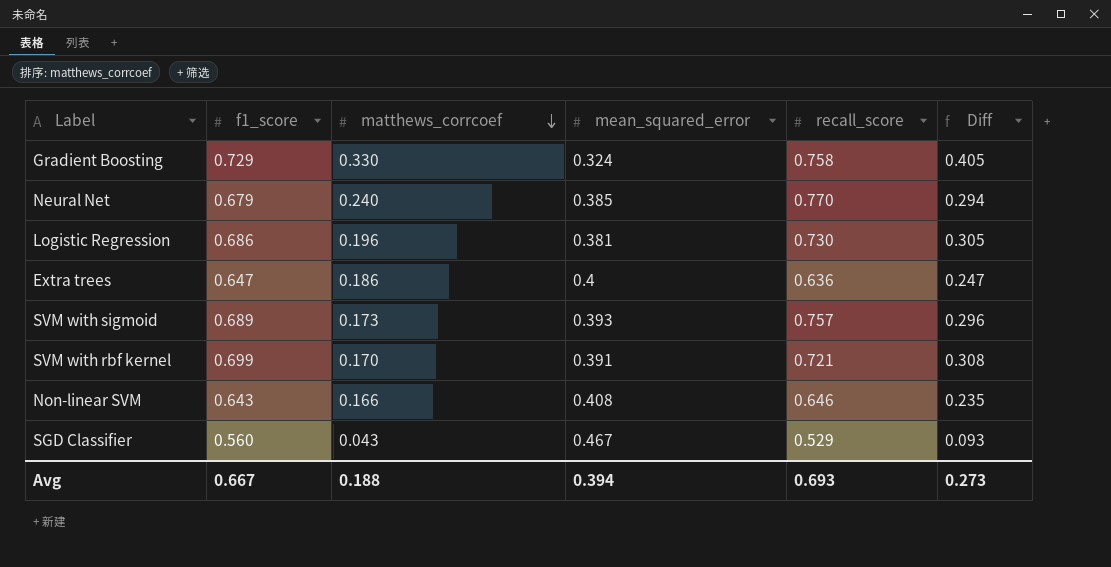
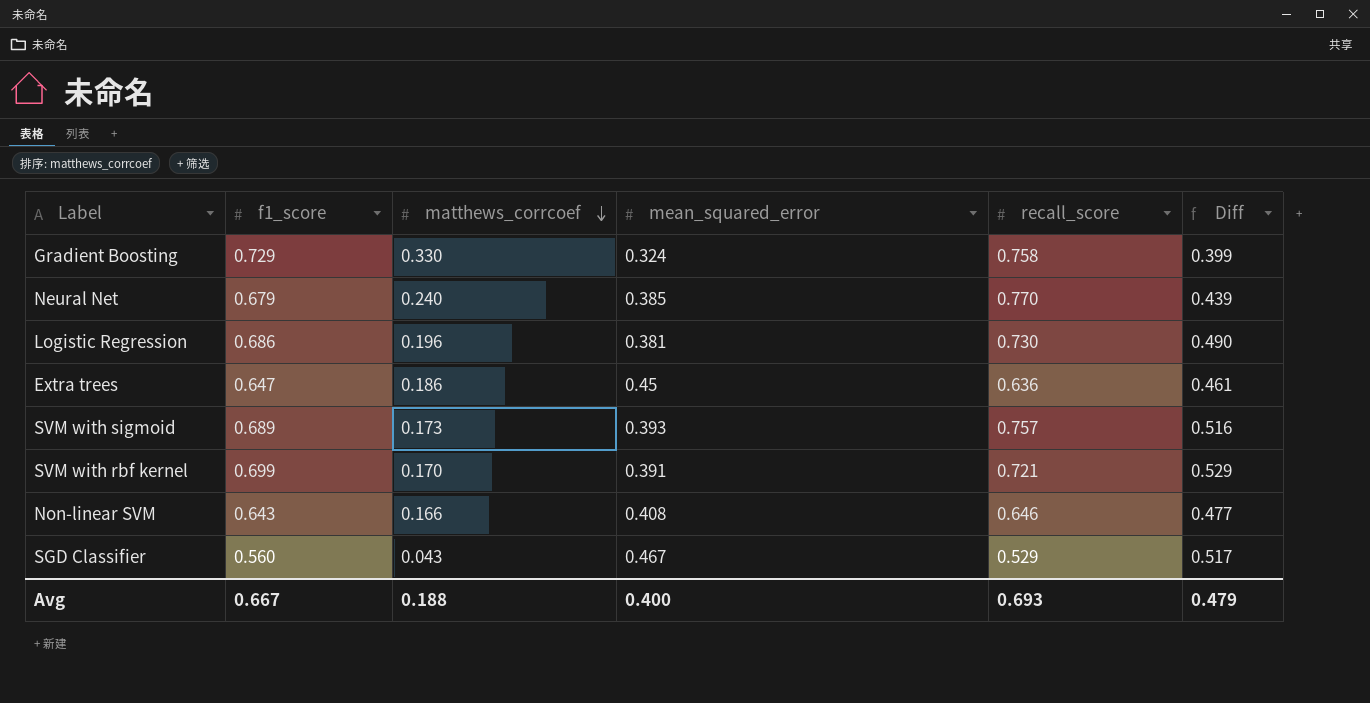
column Diff | formula: [f1_score] - [mean_squared_error] -> [f1_score] - [matthews_corrcoef]
Extra trees | mean_squared_error: 0.4 -> 0.45
Avg | mean_squared_error: 0.394 -> 0.400
Avg | Diff: 0.273 -> 0.479

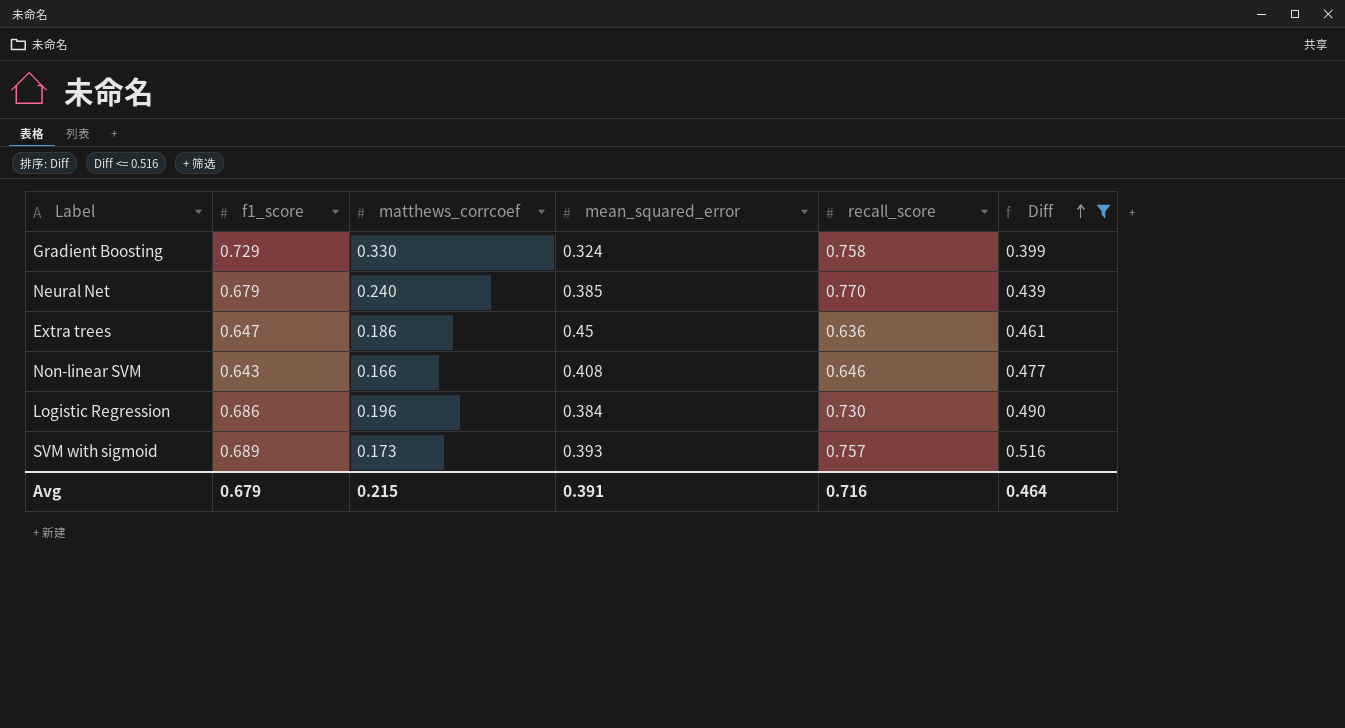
filter: none -> Diff <= 0.516
row order: matthews_corrcoef descending -> Diff ascending
Logistic Regression | mean_squared_error: 0.381 -> 0.384
Avg | f1_score: 0.667 -> 0.679
Avg | matthews_corrcoef: 0.188 -> 0.215
Avg | mean_squared_error: 0.400 -> 0.391
Avg | recall_score: 0.693 -> 0.716
Avg | Diff: 0.479 -> 0.464

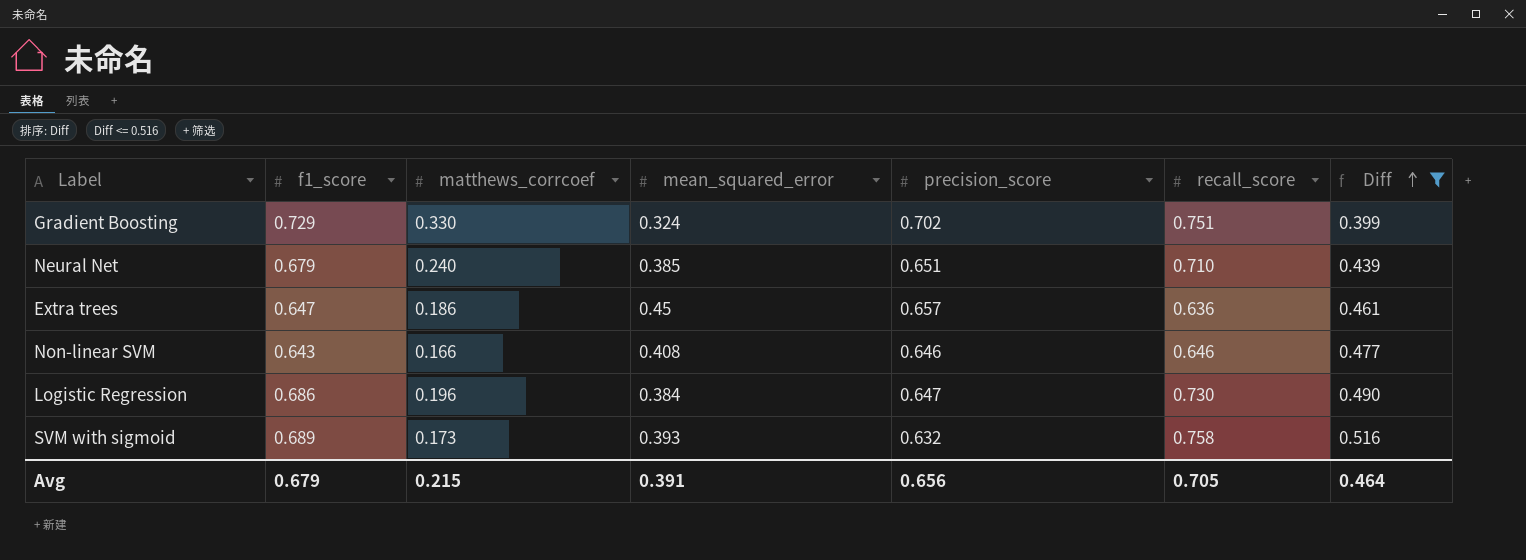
column precision_score | position: none -> 5
Gradient Boosting | recall_score: 0.758 -> 0.751
Neural Net | recall_score: 0.770 -> 0.710
SVM with sigmoid | recall_score: 0.757 -> 0.758
Avg | recall_score: 0.716 -> 0.705

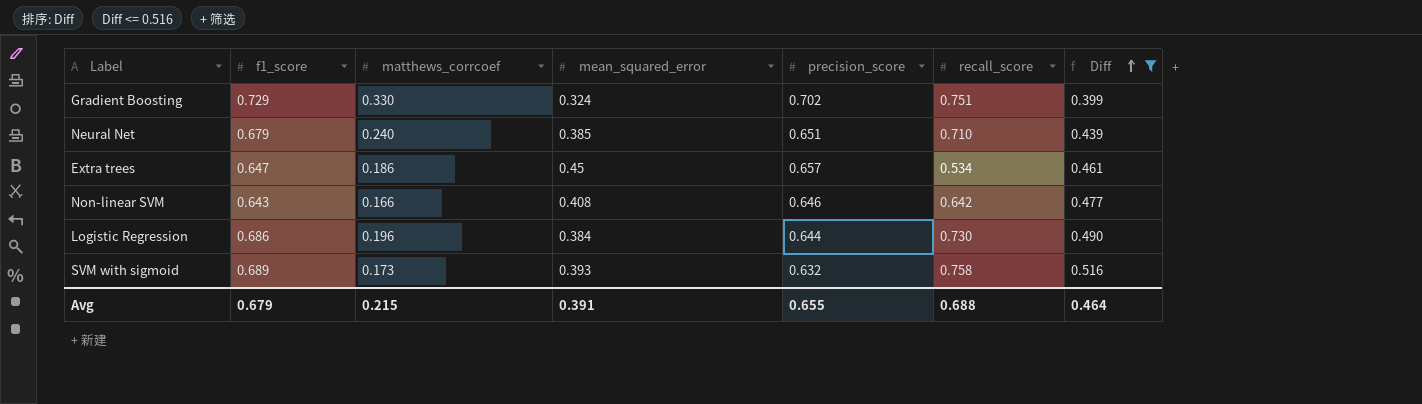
Extra trees | recall_score: 0.636 -> 0.534
Non-linear SVM | recall_score: 0.646 -> 0.642
Logistic Regression | precision_score: 0.647 -> 0.644
Avg | precision_score: 0.656 -> 0.655
Avg | recall_score: 0.705 -> 0.688

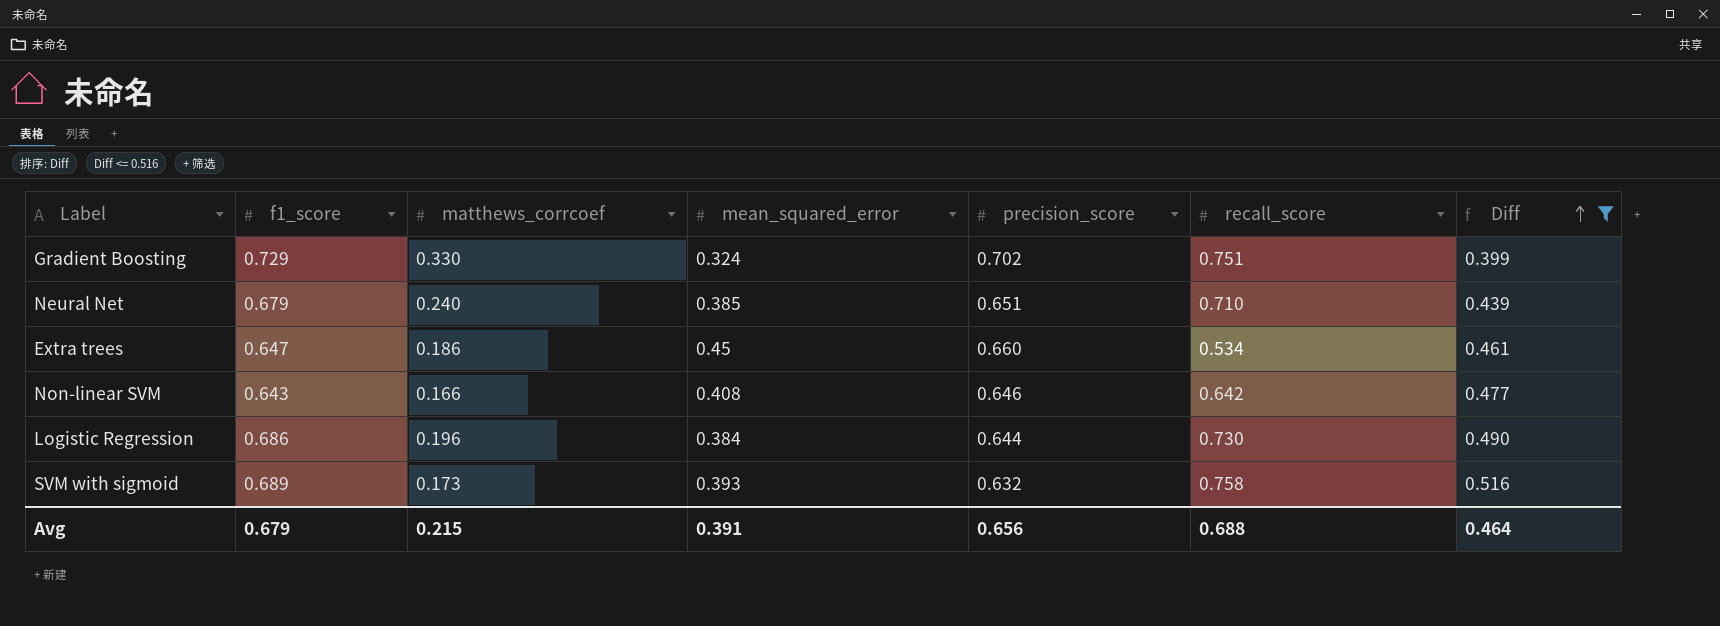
Extra trees | precision_score: 0.657 -> 0.660
Avg | precision_score: 0.655 -> 0.656

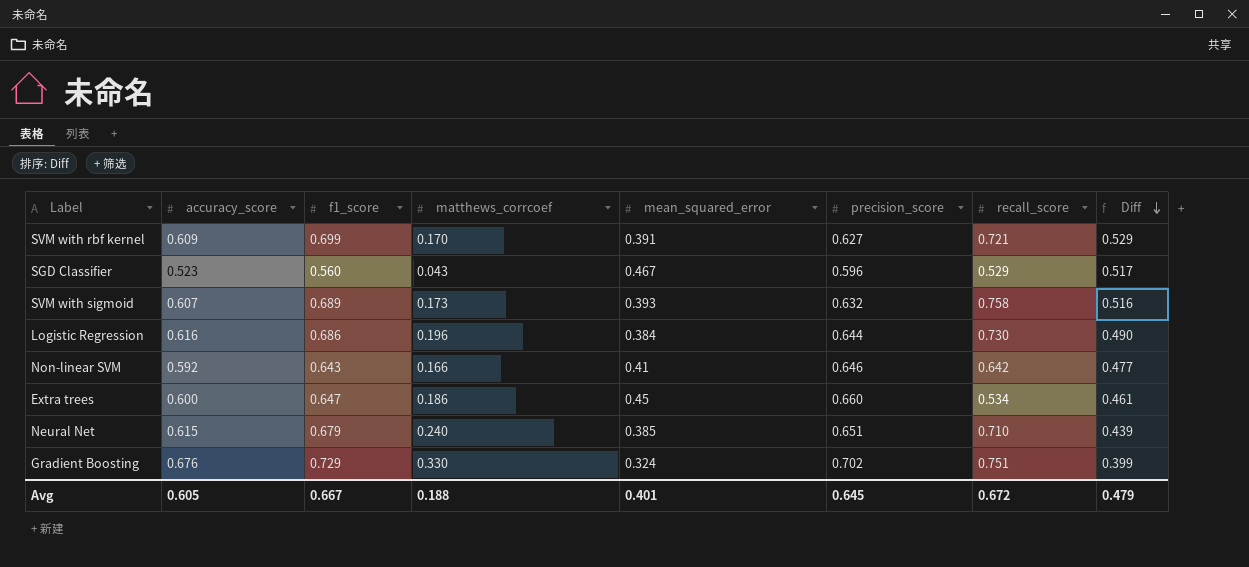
filter: Diff <= 0.516 -> none
row order: Diff ascending -> Diff descending
column accuracy_score | position: none -> 2
Non-linear SVM | mean_squared_error: 0.408 -> 0.41
Avg | f1_score: 0.679 -> 0.667
Avg | matthews_corrcoef: 0.215 -> 0.188
Avg | mean_squared_error: 0.391 -> 0.401
Avg | precision_score: 0.656 -> 0.645
Avg | recall_score: 0.688 -> 0.672
Avg | Diff: 0.464 -> 0.479

